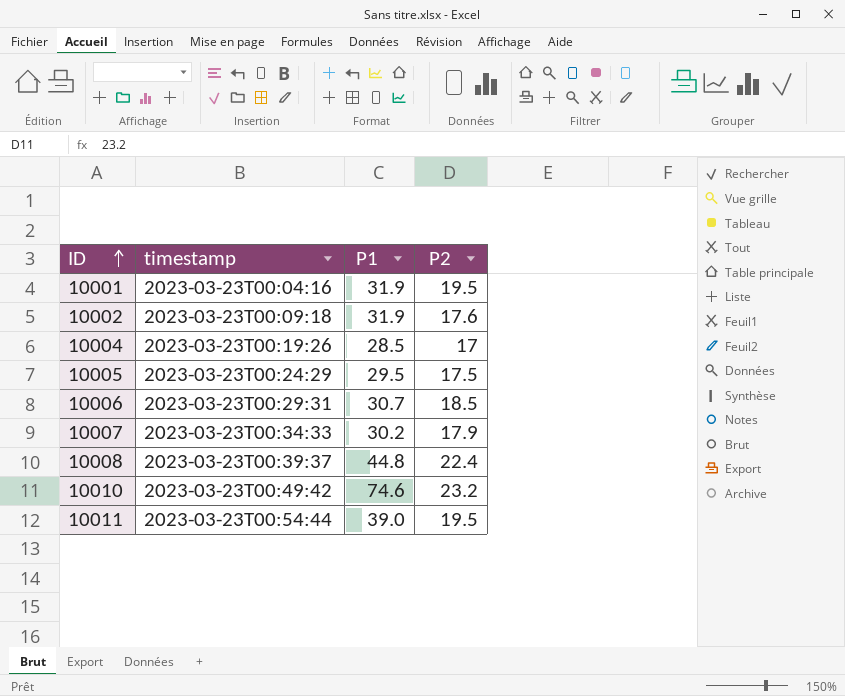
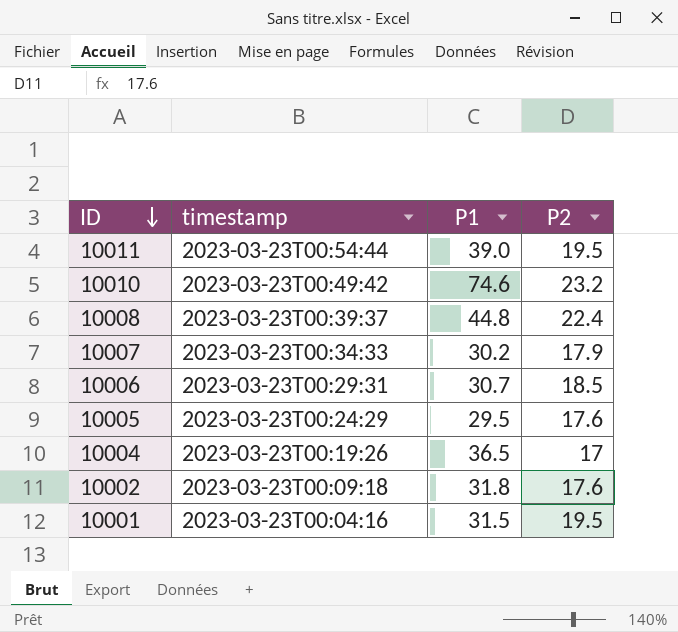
row order: ID ascending -> ID descending
10005 | P2: 17.5 -> 17.6
10004 | P1: 28.5 -> 36.5
10002 | P1: 31.9 -> 31.8
10001 | P1: 31.9 -> 31.5

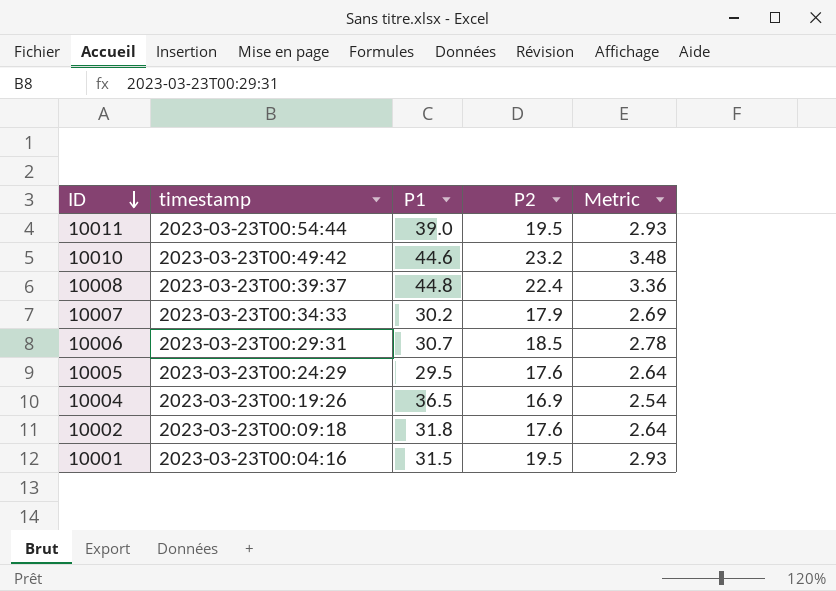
column Metric | formula: none -> [P2] * 0.15
10010 | P1: 74.6 -> 44.6
10004 | P2: 17 -> 16.9

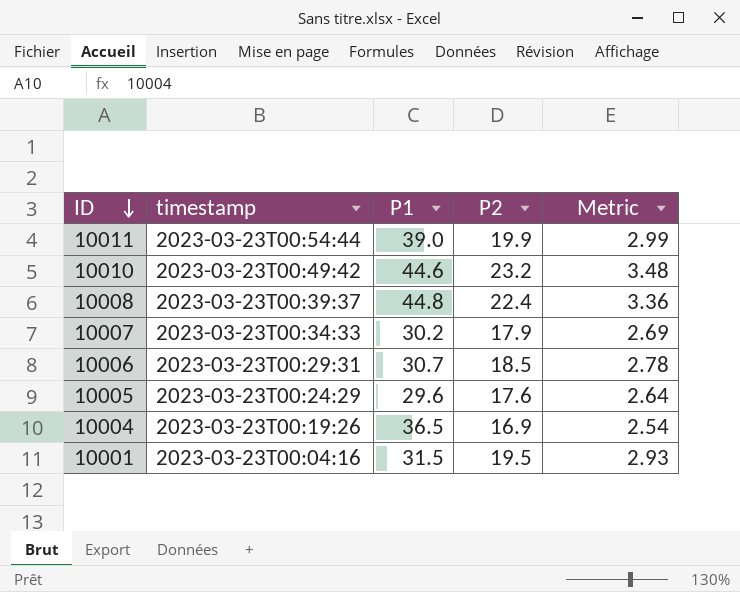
row 10002: 2023-03-23T00:09:18 | 31.8 | 17.6 | 2.64 -> none
10011 | P2: 19.5 -> 19.9
10011 | Metric: 2.93 -> 2.99
10005 | P1: 29.5 -> 29.6

